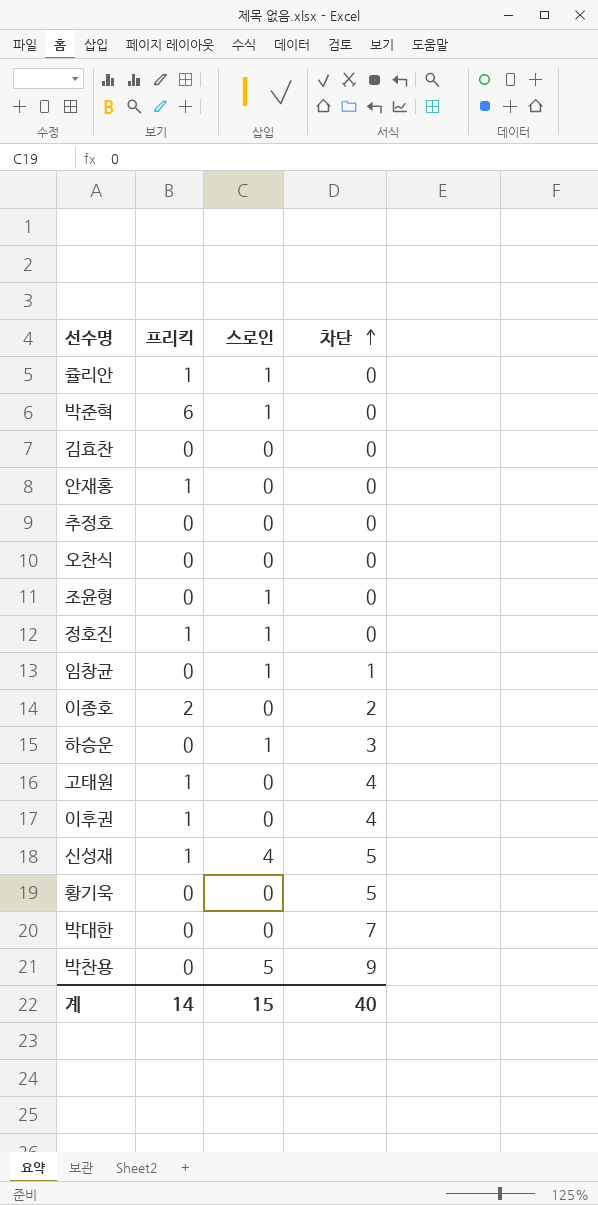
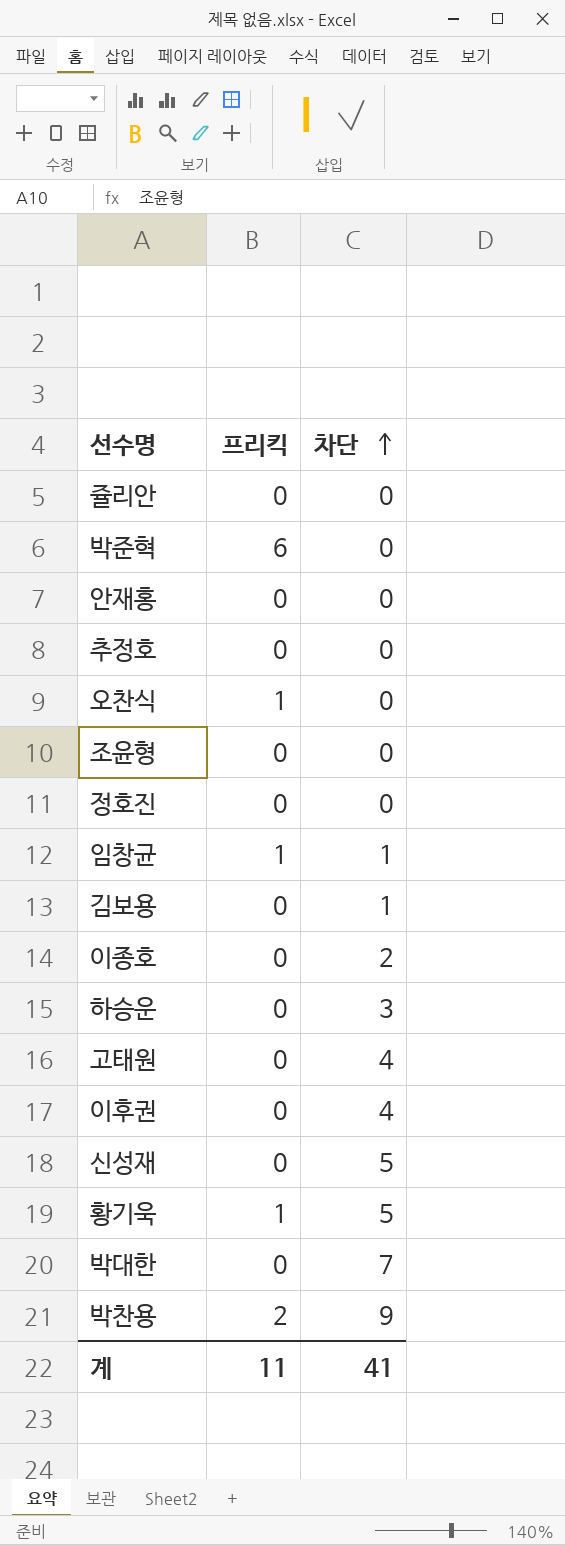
column 스로인 | position: 3 -> none
row 김효찬: 0 | 0 | 0 -> none
쥴리안 | 프리킥: 1 -> 0
안재홍 | 프리킥: 1 -> 0
오찬식 | 프리킥: 0 -> 1
정호진 | 프리킥: 1 -> 0
임창균 | 프리킥: 0 -> 1
row 김보용: none -> 0 | 1
이종호 | 프리킥: 2 -> 0
고태원 | 프리킥: 1 -> 0
이후권 | 프리킥: 1 -> 0
신성재 | 프리킥: 1 -> 0
황기욱 | 프리킥: 0 -> 1
박찬용 | 프리킥: 0 -> 2
계 | 프리킥: 14 -> 11
계 | 차단: 40 -> 41

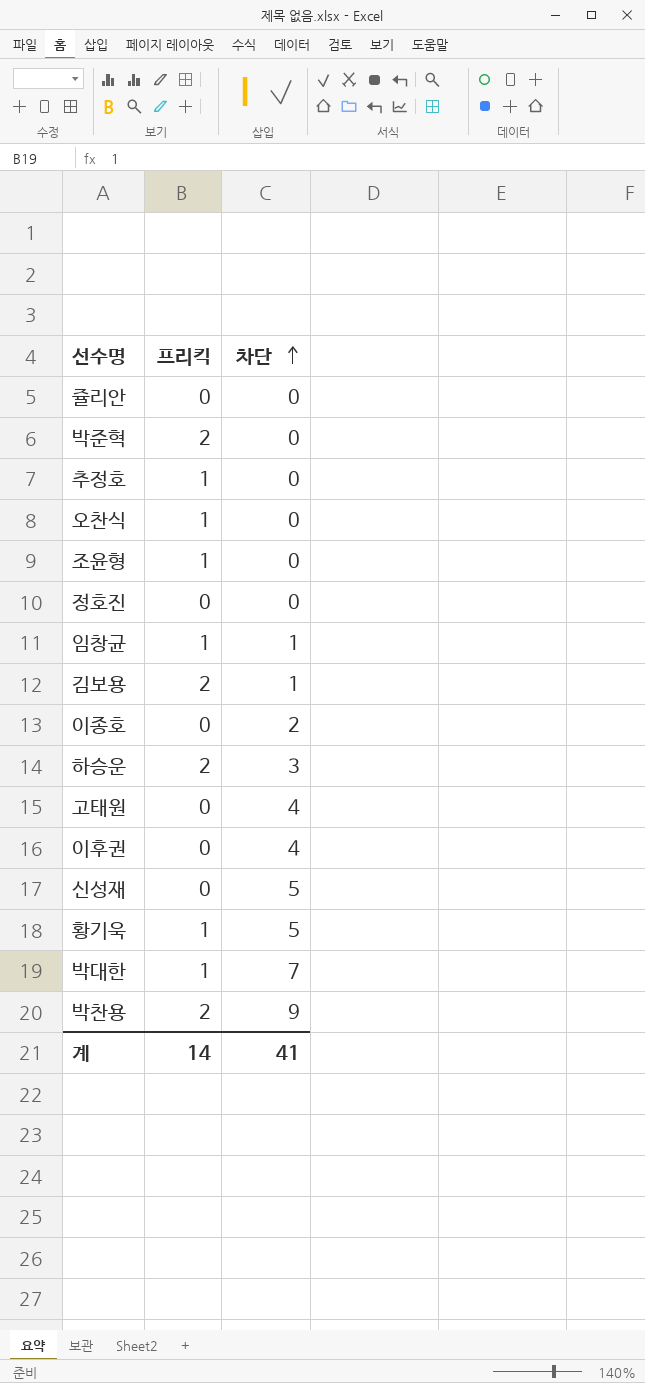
row 안재홍: 0 | 0 -> none
박준혁 | 프리킥: 6 -> 2
추정호 | 프리킥: 0 -> 1
조윤형 | 프리킥: 0 -> 1
김보용 | 프리킥: 0 -> 2
하승운 | 프리킥: 0 -> 2
박대한 | 프리킥: 0 -> 1
계 | 프리킥: 11 -> 14

